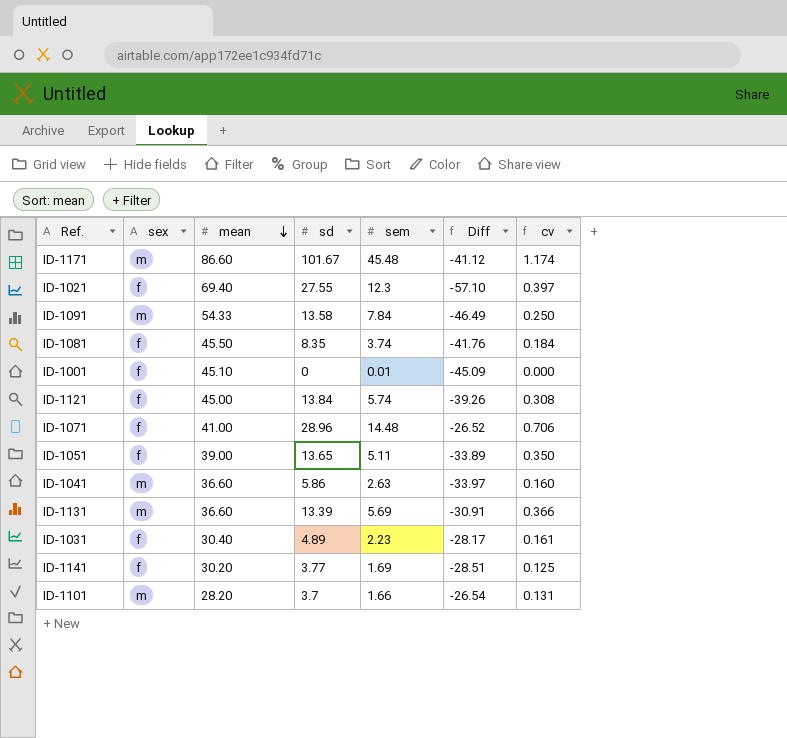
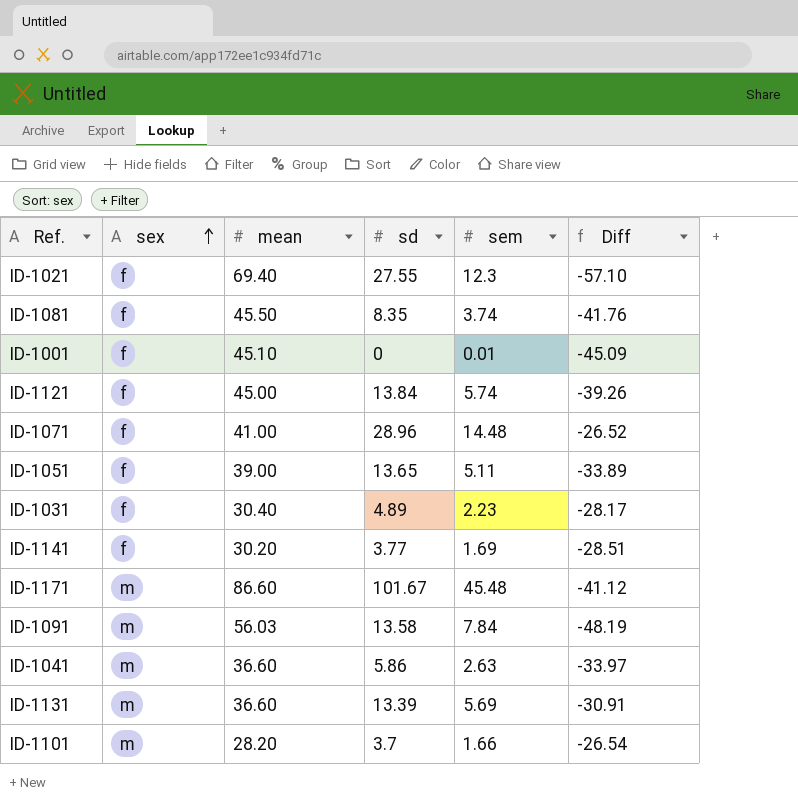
row order: mean descending -> sex ascending
column cv | formula: [sd] / [mean] -> none
ID-1091 | mean: 54.33 -> 56.03
ID-1091 | Diff: -46.49 -> -48.19

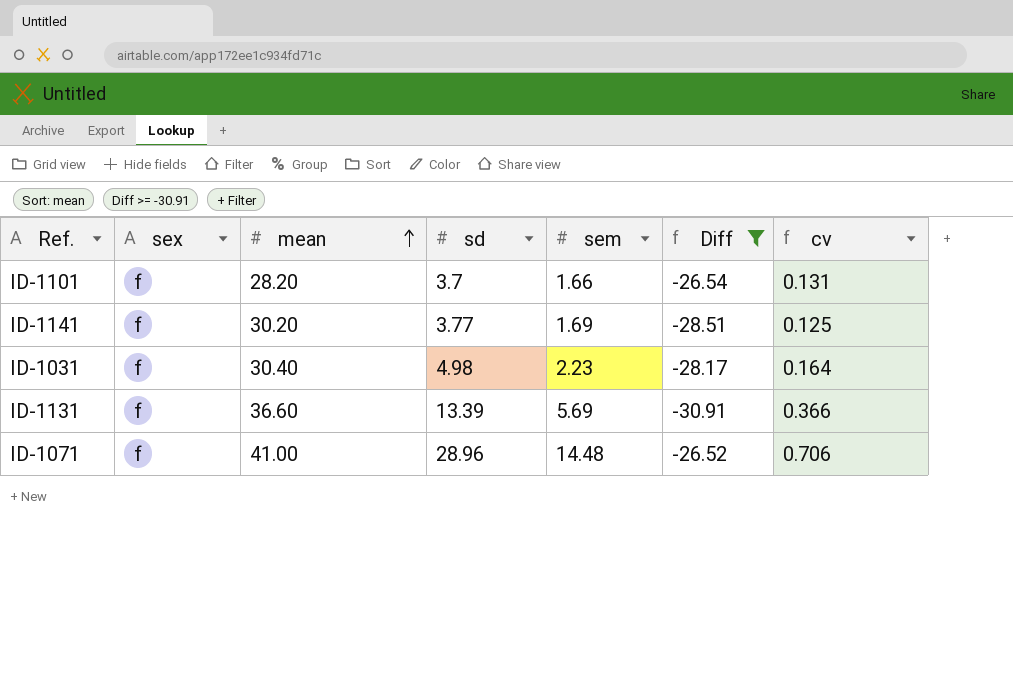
filter: none -> Diff >= -30.91
row order: sex ascending -> mean ascending
column cv | formula: none -> [sd] / [mean]
ID-1101 | sex: m -> f
ID-1031 | sd: 4.89 -> 4.98
ID-1131 | sex: m -> f

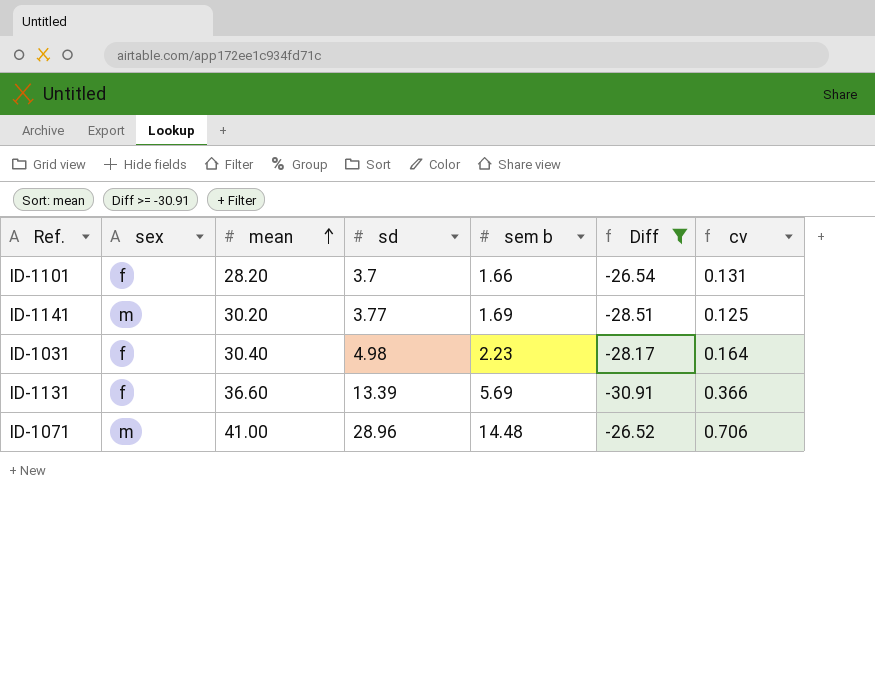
column name: sem -> sem b
ID-1141 | sex: f -> m
ID-1071 | sex: f -> m

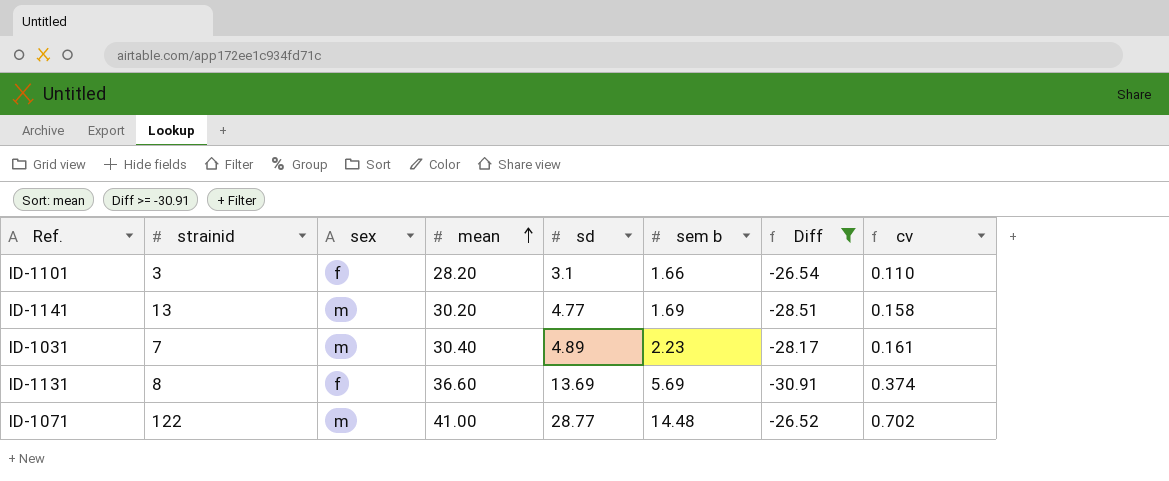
column strainid | position: none -> 2
ID-1101 | sd: 3.7 -> 3.1
ID-1101 | cv: 0.131 -> 0.110
ID-1141 | sd: 3.77 -> 4.77
ID-1141 | cv: 0.125 -> 0.158
ID-1031 | sex: f -> m
ID-1031 | sd: 4.98 -> 4.89
ID-1031 | cv: 0.164 -> 0.161
ID-1131 | sd: 13.39 -> 13.69
ID-1131 | cv: 0.366 -> 0.374
ID-1071 | sd: 28.96 -> 28.77
ID-1071 | cv: 0.706 -> 0.702

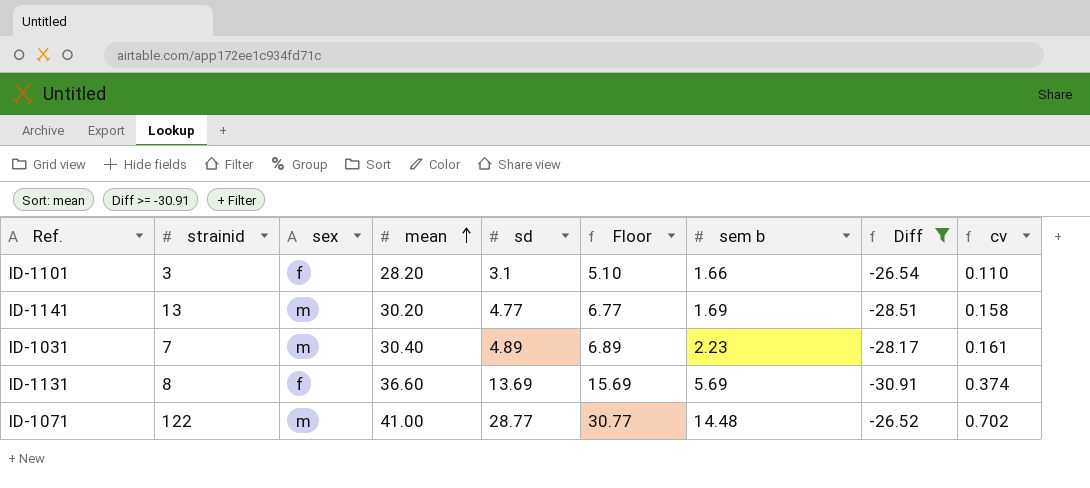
column Floor | formula: none -> [sd] + 2

